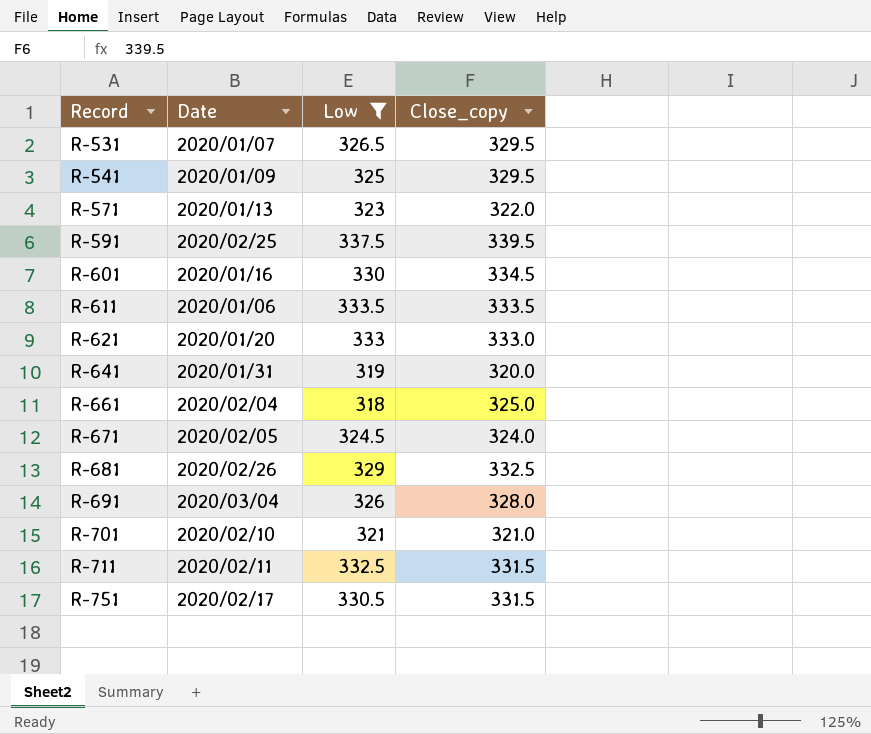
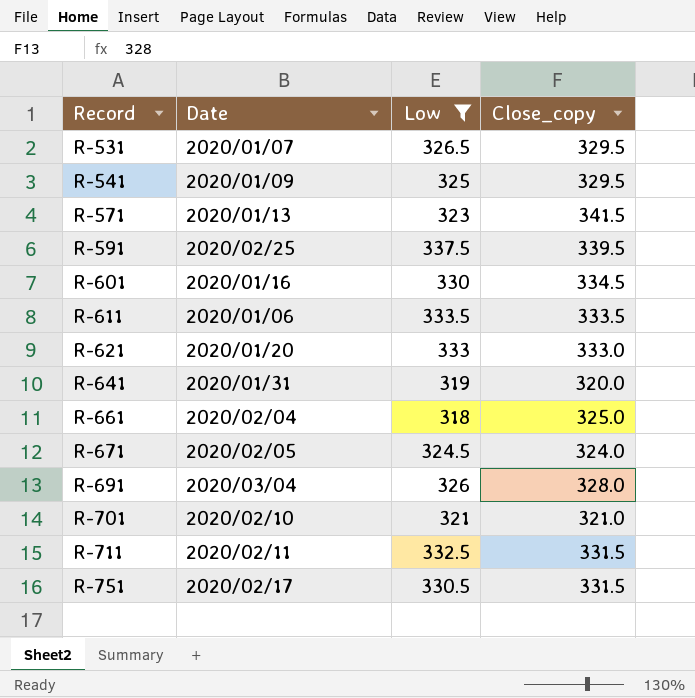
row R-681: 2020/02/26 | 329 | 332.5 -> none
R-571 | Close_copy: 322.0 -> 341.5

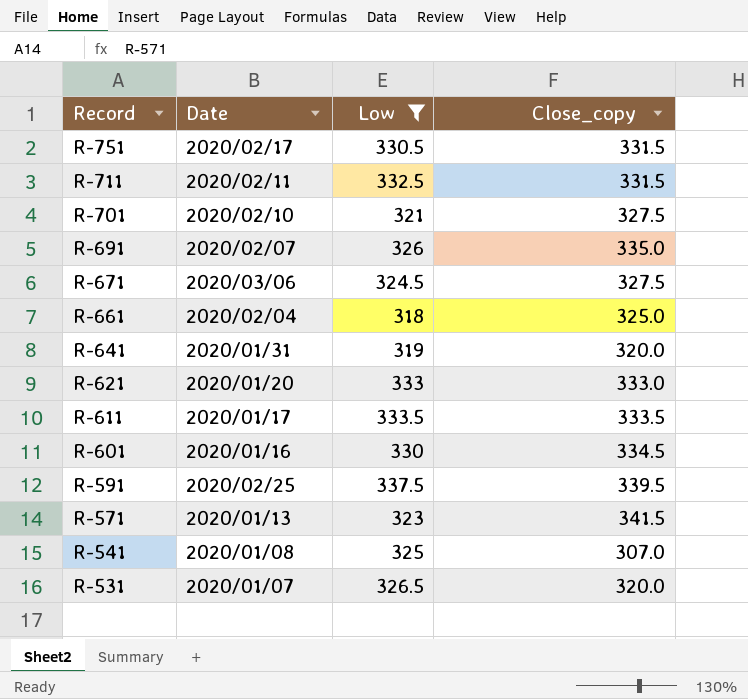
row order: Record ascending -> Record descending
R-701 | Close_copy: 321.0 -> 327.5
R-691 | Date: 2020/03/04 -> 2020/02/07
R-691 | Close_copy: 328.0 -> 335.0
R-671 | Date: 2020/02/05 -> 2020/03/06
R-671 | Close_copy: 324.0 -> 327.5
R-611 | Date: 2020/01/06 -> 2020/01/17
R-541 | Date: 2020/01/09 -> 2020/01/08
R-541 | Close_copy: 329.5 -> 307.0
R-531 | Close_copy: 329.5 -> 320.0

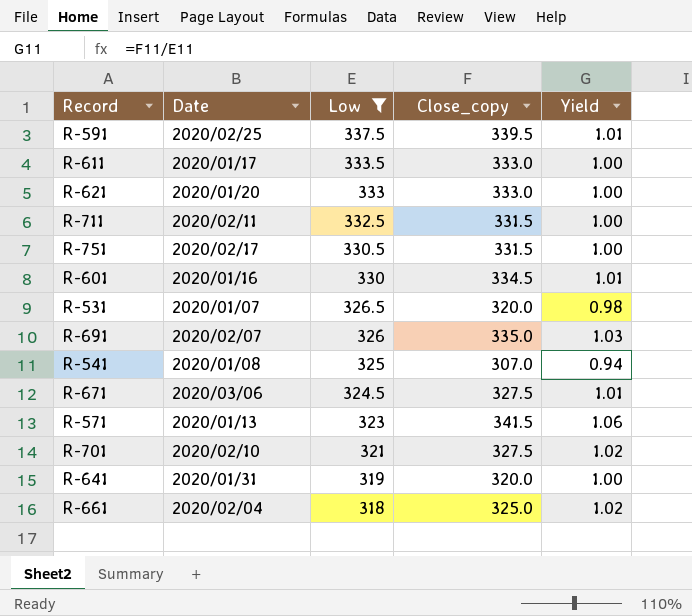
row order: Record descending -> Low descending
column Yield | formula: none -> [Close_copy] / [Low]
R-611 | Close_copy: 333.5 -> 333.0

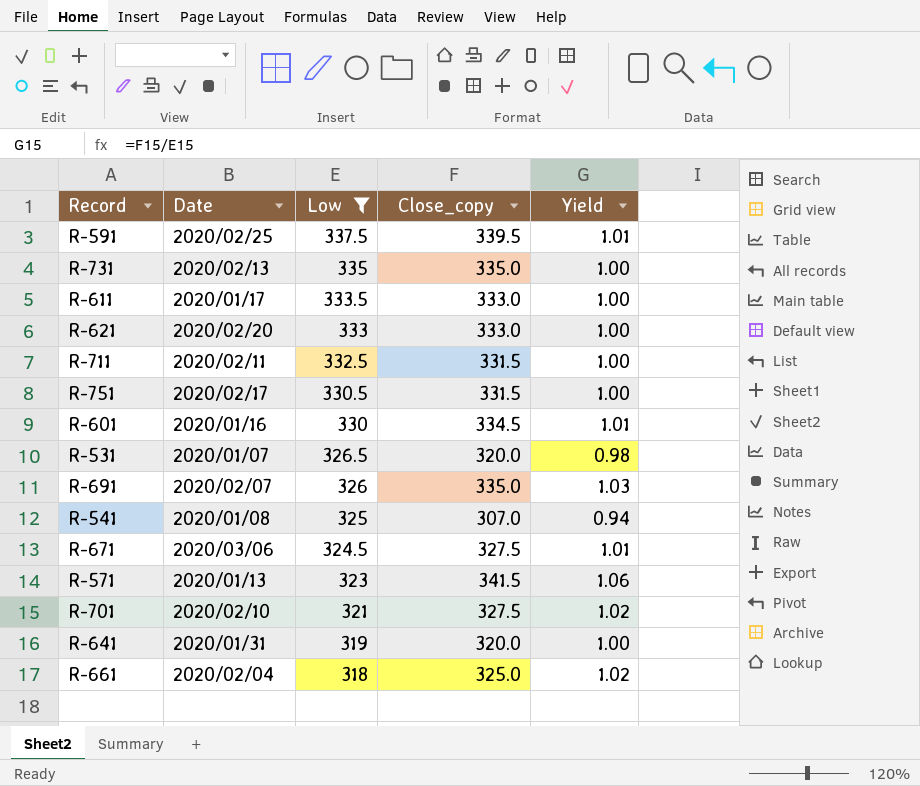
row R-731: none -> 2020/02/13 | 335 | 335.0 | 1.00
R-621 | Date: 2020/01/20 -> 2020/02/20

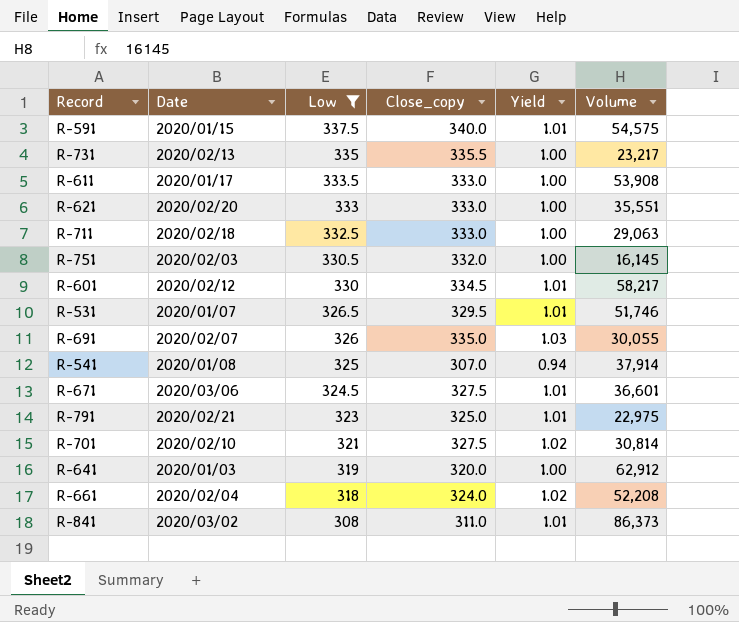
column Volume | position: none -> 6
row R-571: 2020/01/13 | 323 | 341.5 | 1.06 -> none
R-591 | Date: 2020/02/25 -> 2020/01/15
R-591 | Close_copy: 339.5 -> 340.0
R-731 | Close_copy: 335.0 -> 335.5
R-711 | Date: 2020/02/11 -> 2020/02/18
R-711 | Close_copy: 331.5 -> 333.0
R-751 | Date: 2020/02/17 -> 2020/02/03
R-751 | Close_copy: 331.5 -> 332.0
R-601 | Date: 2020/01/16 -> 2020/02/12
R-531 | Close_copy: 320.0 -> 329.5
R-531 | Yield: 0.98 -> 1.01
row R-791: none -> 2020/02/21 | 323 | 325.0 | 1.01 | 22,975
R-641 | Date: 2020/01/31 -> 2020/01/03
R-661 | Close_copy: 325.0 -> 324.0
row R-841: none -> 2020/03/02 | 308 | 311.0 | 1.01 | 86,373

